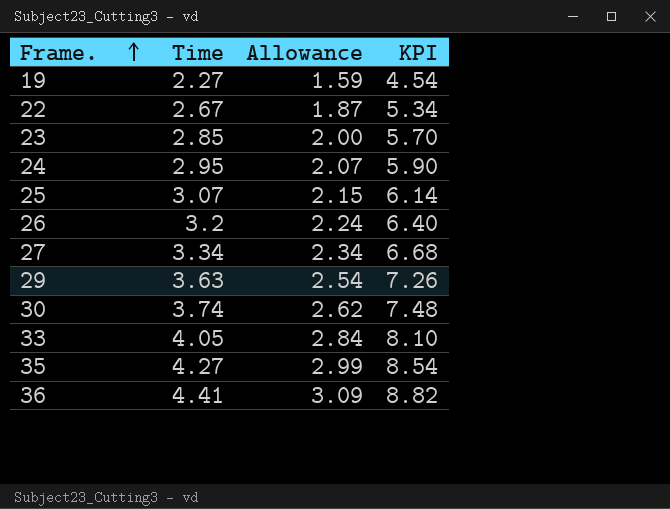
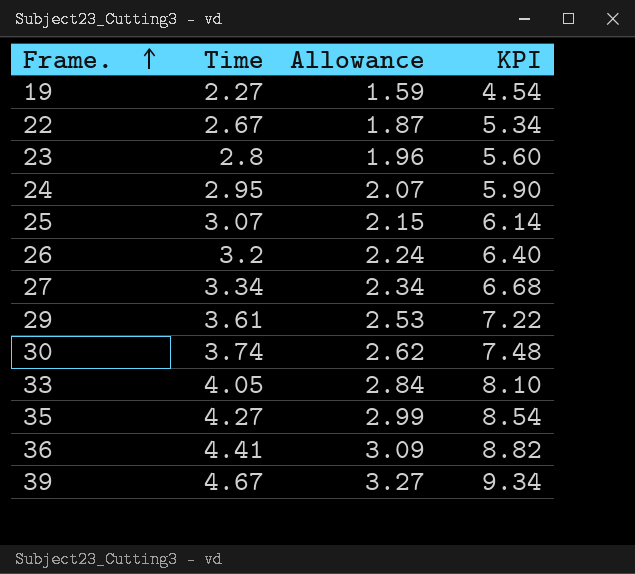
23 | Time: 2.85 -> 2.8
23 | Allowance: 2.00 -> 1.96
23 | KPI: 5.70 -> 5.60
29 | Time: 3.63 -> 3.61
29 | Allowance: 2.54 -> 2.53
29 | KPI: 7.26 -> 7.22
row 39: none -> 4.67 | 3.27 | 9.34

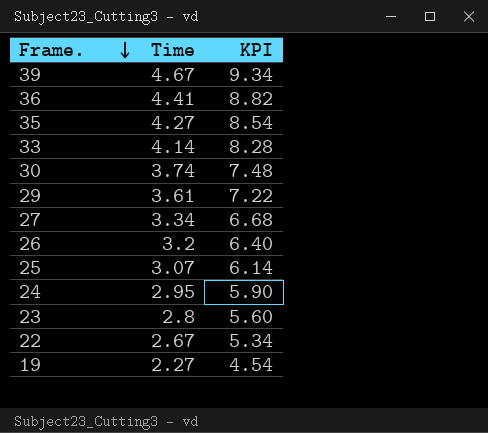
row order: Frame. ascending -> Frame. descending
column Allowance | formula: [Time] * 0.7 -> none
33 | Time: 4.05 -> 4.14
33 | KPI: 8.10 -> 8.28

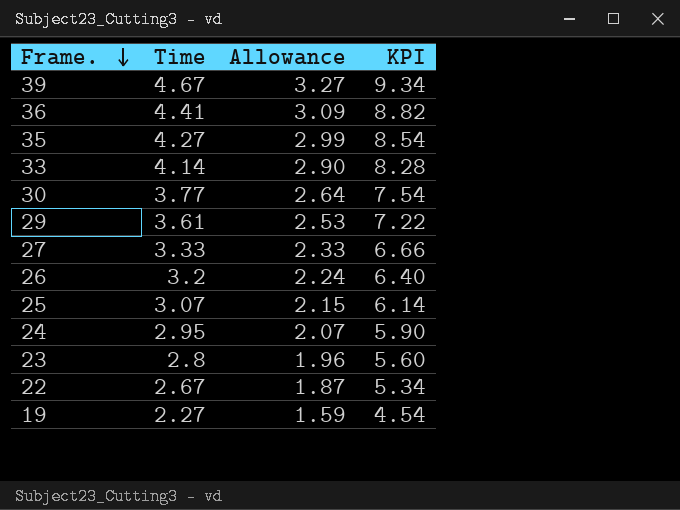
column Allowance | formula: none -> [Time] * 0.7
30 | Time: 3.74 -> 3.77
30 | KPI: 7.48 -> 7.54
27 | Time: 3.34 -> 3.33
27 | KPI: 6.68 -> 6.66

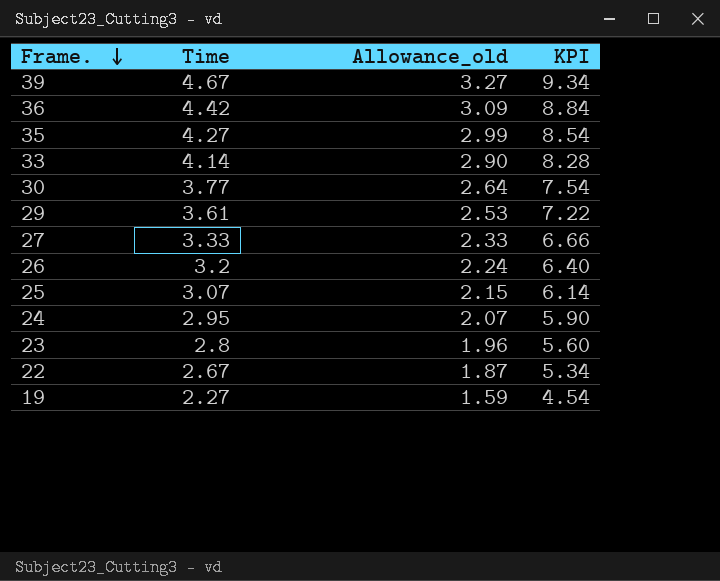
column name: Allowance -> Allowance_old
36 | Time: 4.41 -> 4.42
36 | KPI: 8.82 -> 8.84

